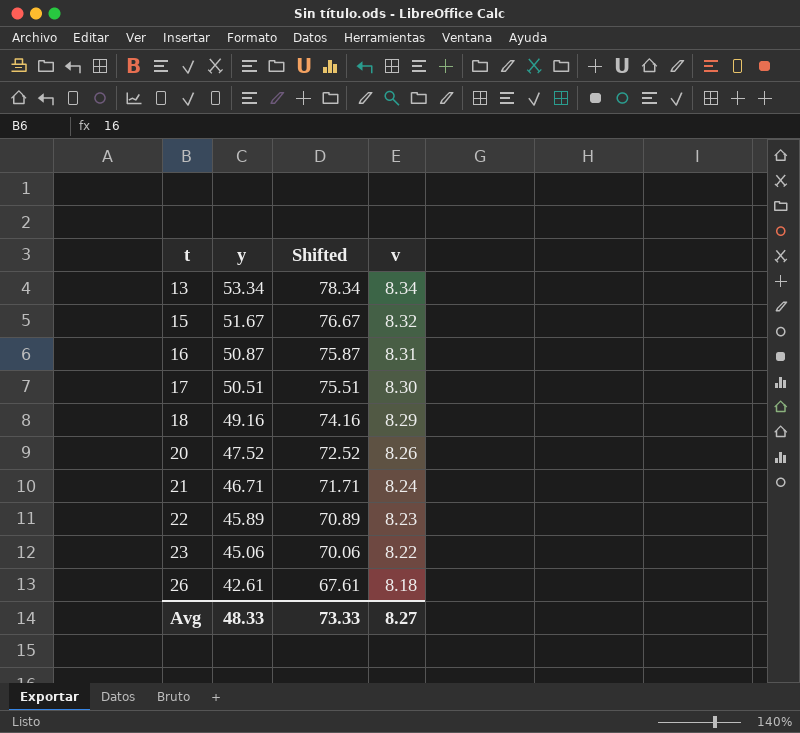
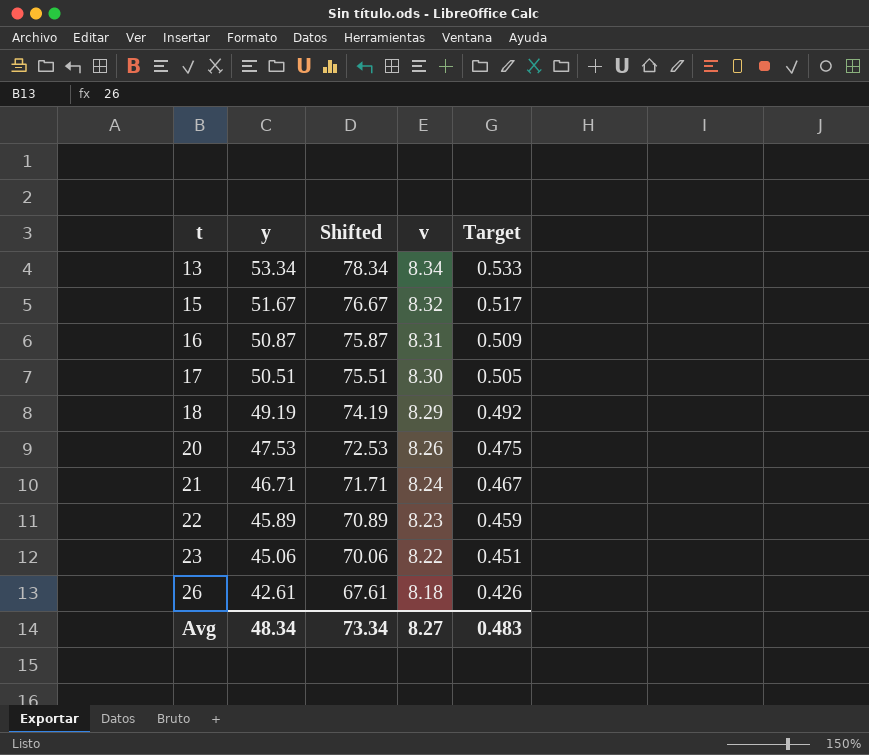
column Target | formula: none -> [y] * 0.01
18 | y: 49.16 -> 49.19
18 | Shifted: 74.16 -> 74.19
20 | y: 47.52 -> 47.53
20 | Shifted: 72.52 -> 72.53
Avg | y: 48.33 -> 48.34
Avg | Shifted: 73.33 -> 73.34

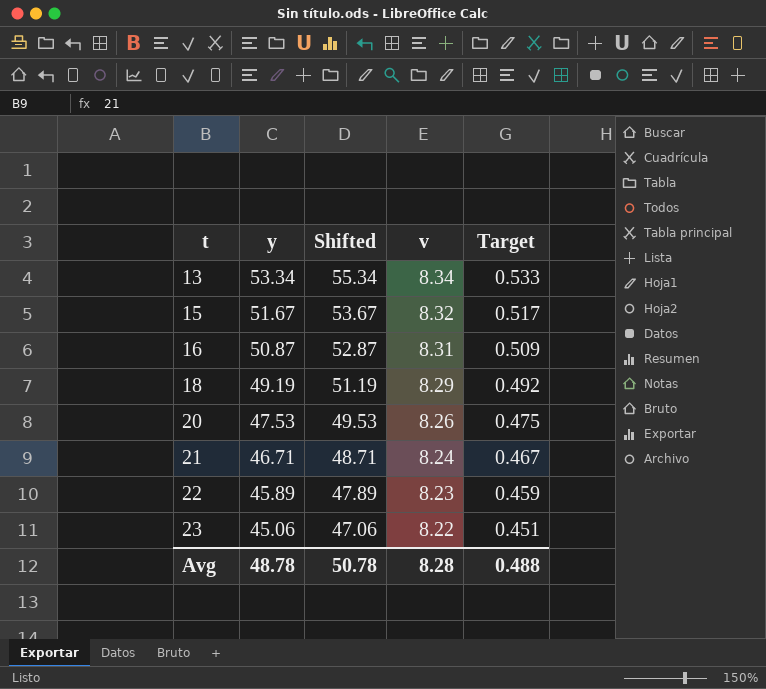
column Shifted | formula: [y] + 25 -> [y] + 2
row 17: 50.51 | 75.51 | 8.30 | 0.505 -> none
row 26: 42.61 | 67.61 | 8.18 | 0.426 -> none
Avg | y: 48.34 -> 48.78
Avg | Shifted: 73.34 -> 50.78
Avg | v: 8.27 -> 8.28
Avg | Target: 0.483 -> 0.488

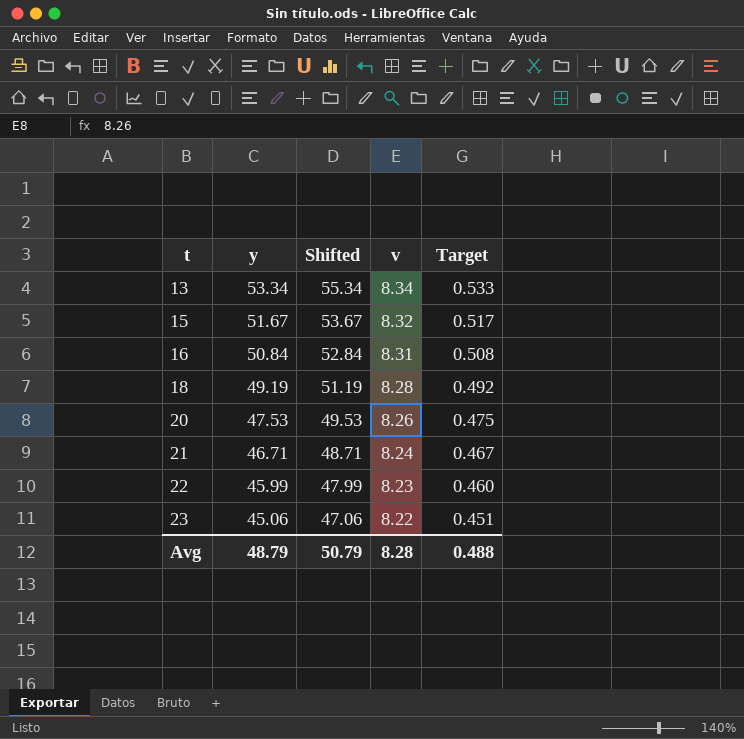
16 | y: 50.87 -> 50.84
16 | Shifted: 52.87 -> 52.84
16 | Target: 0.509 -> 0.508
18 | v: 8.29 -> 8.28
22 | y: 45.89 -> 45.99
22 | Shifted: 47.89 -> 47.99
22 | Target: 0.459 -> 0.460
Avg | y: 48.78 -> 48.79
Avg | Shifted: 50.78 -> 50.79

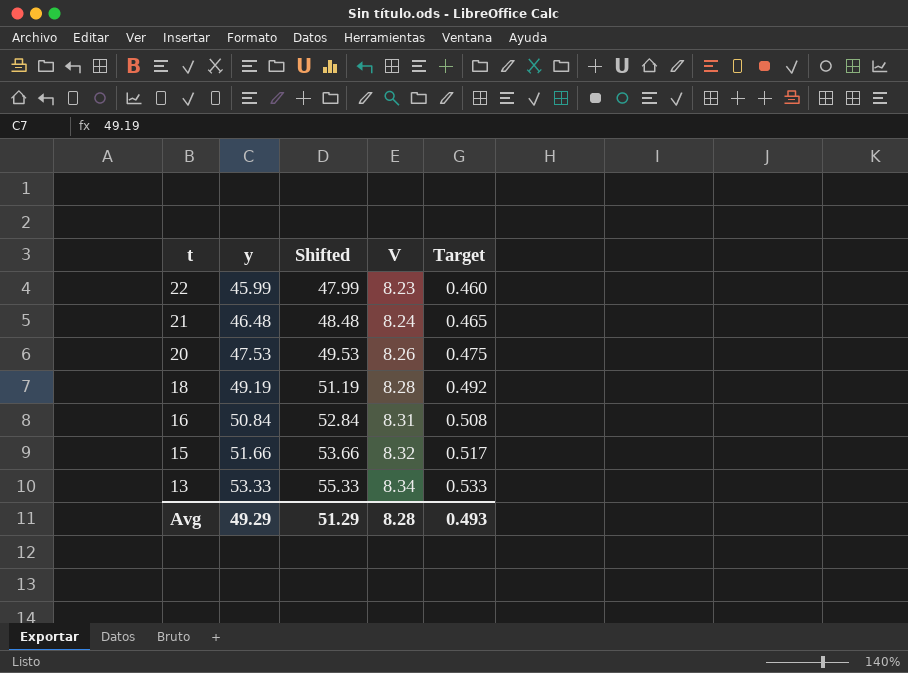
row order: t ascending -> t descending
column name: v -> V
row 23: 45.06 | 47.06 | 8.22 | 0.451 -> none
21 | y: 46.71 -> 46.48
21 | Shifted: 48.71 -> 48.48
21 | Target: 0.467 -> 0.465
15 | y: 51.67 -> 51.66
15 | Shifted: 53.67 -> 53.66
13 | y: 53.34 -> 53.33
13 | Shifted: 55.34 -> 55.33
Avg | y: 48.79 -> 49.29
Avg | Shifted: 50.79 -> 51.29
Avg | Target: 0.488 -> 0.493

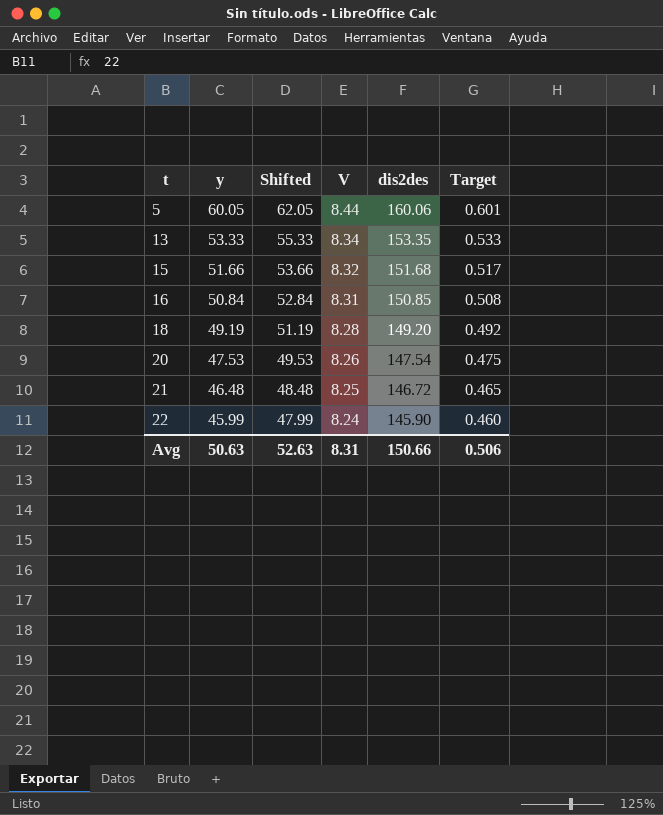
row order: t descending -> t ascending
column dis2des | position: none -> 5
row 5: none -> 60.05 | 62.05 | 8.44 | 160.06 | 0.601
21 | V: 8.24 -> 8.25
22 | V: 8.23 -> 8.24
Avg | y: 49.29 -> 50.63
Avg | Shifted: 51.29 -> 52.63
Avg | V: 8.28 -> 8.31
Avg | Target: 0.493 -> 0.506

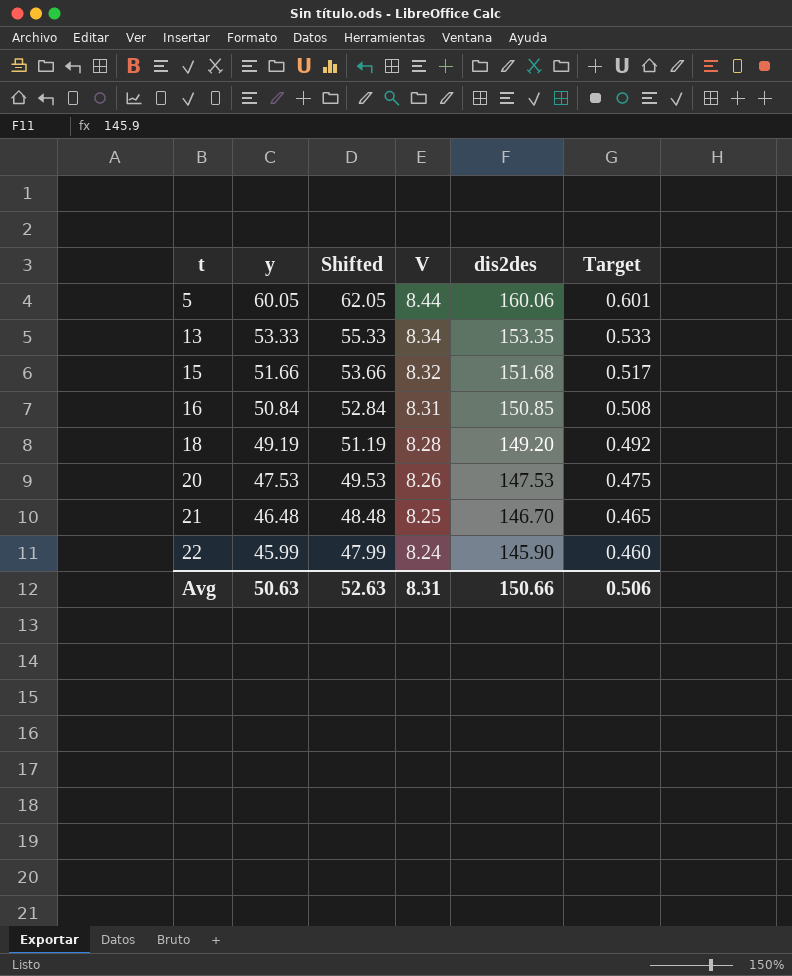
20 | dis2des: 147.54 -> 147.53
21 | dis2des: 146.72 -> 146.70

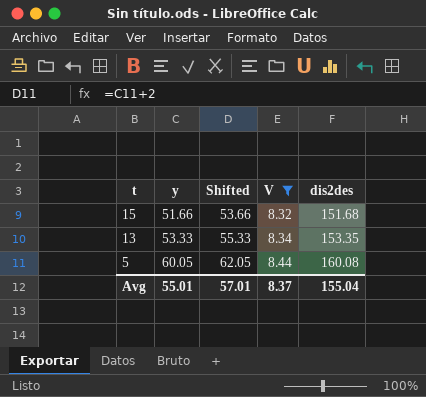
filter: none -> V >= 8.32
row order: t ascending -> t descending
column Target | formula: [y] * 0.01 -> none
5 | dis2des: 160.06 -> 160.08
Avg | y: 50.63 -> 55.01
Avg | Shifted: 52.63 -> 57.01
Avg | V: 8.31 -> 8.37
Avg | dis2des: 150.66 -> 155.04

